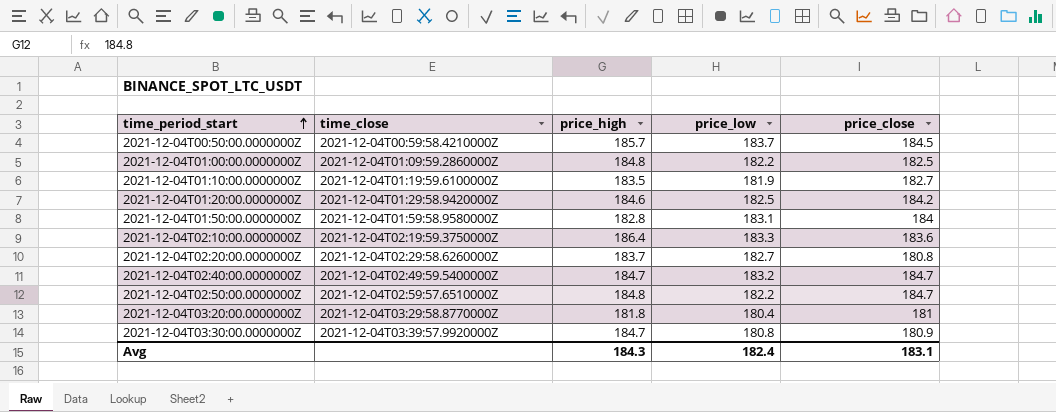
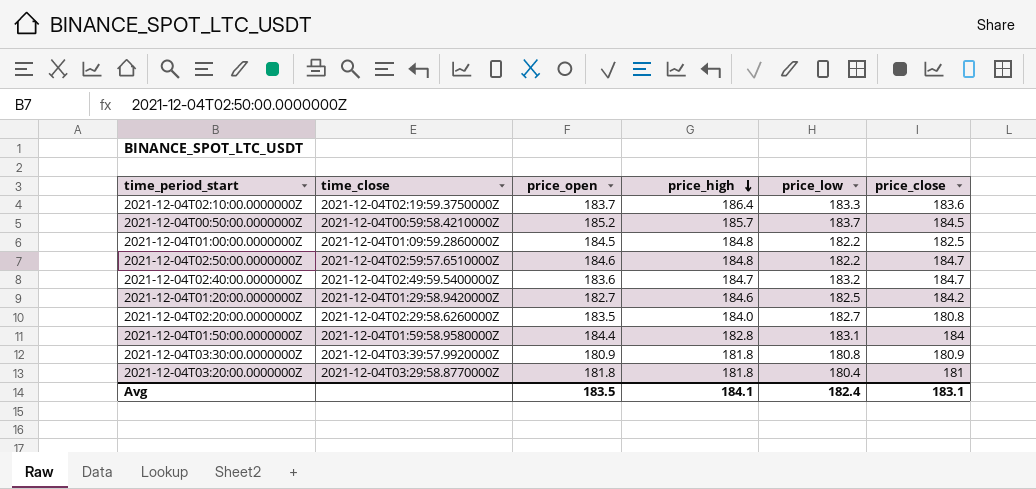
row order: time_period_start ascending -> price_high descending
column price_open | position: none -> 3
row 2021-12-04T01:10:00.0000000Z: 2021-12-04T01:19:59.6100000Z | 183.5 | 181.9 | 182.7 -> none
2021-12-04T02:20:00.0000000Z | price_high: 183.7 -> 184.0
2021-12-04T03:30:00.0000000Z | price_high: 184.7 -> 181.8
Avg | price_high: 184.3 -> 184.1

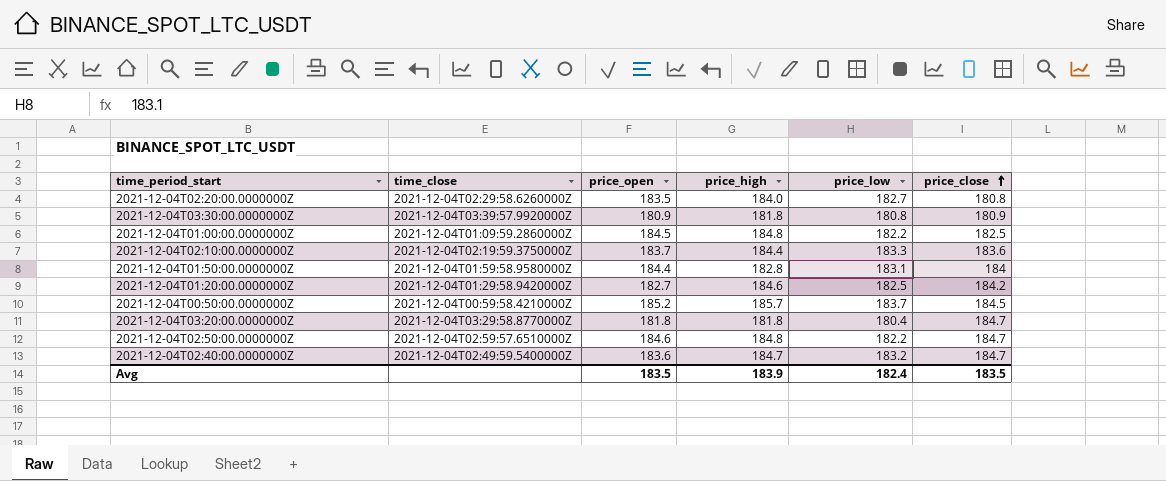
row order: price_high descending -> price_close ascending
2021-12-04T02:10:00.0000000Z | price_high: 186.4 -> 184.4
2021-12-04T03:20:00.0000000Z | price_close: 181 -> 184.7
Avg | price_high: 184.1 -> 183.9
Avg | price_close: 183.1 -> 183.5

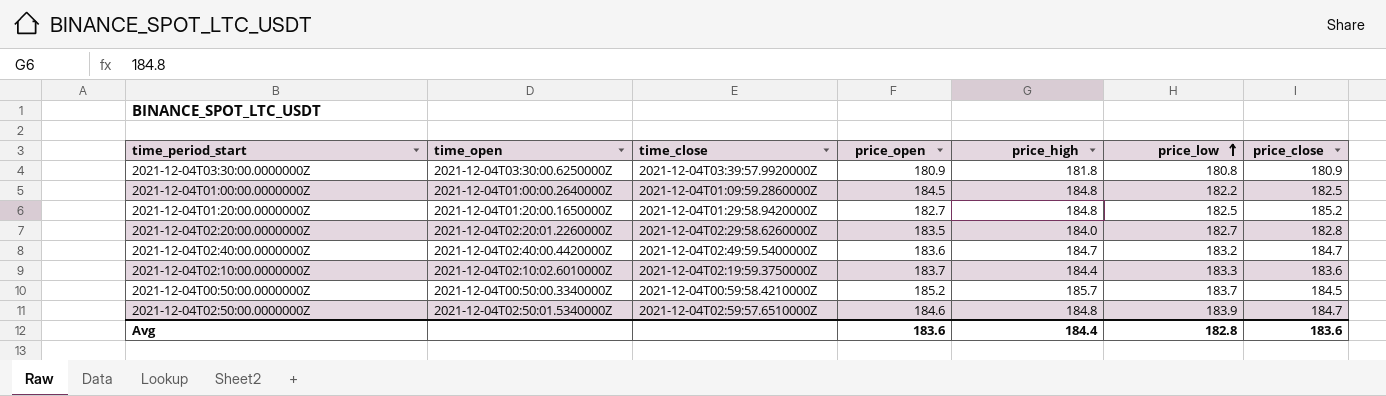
row order: price_close ascending -> price_low ascending
column time_open | position: none -> 2
row 2021-12-04T01:50:00.0000000Z: 2021-12-04T01:59:58.9580000Z | 184.4 | 182.8 | 183.1 | 184 -> none
row 2021-12-04T03:20:00.0000000Z: 2021-12-04T03:29:58.8770000Z | 181.8 | 181.8 | 180.4 | 184.7 -> none
2021-12-04T01:20:00.0000000Z | price_high: 184.6 -> 184.8
2021-12-04T01:20:00.0000000Z | price_close: 184.2 -> 185.2
2021-12-04T02:20:00.0000000Z | price_close: 180.8 -> 182.8
2021-12-04T02:50:00.0000000Z | price_low: 182.2 -> 183.9
Avg | price_open: 183.5 -> 183.6
Avg | price_high: 183.9 -> 184.4
Avg | price_low: 182.4 -> 182.8
Avg | price_close: 183.5 -> 183.6

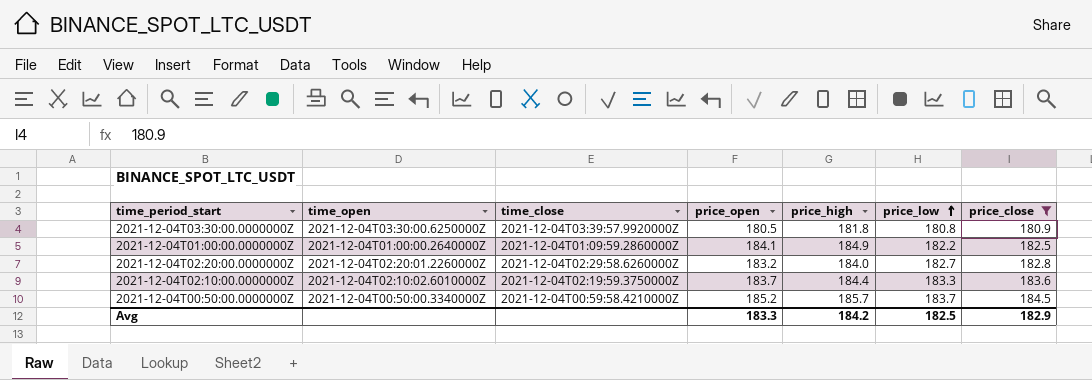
filter: none -> price_close <= 184.5
2021-12-04T03:30:00.0000000Z | price_open: 180.9 -> 180.5
2021-12-04T01:00:00.0000000Z | price_open: 184.5 -> 184.1
2021-12-04T01:00:00.0000000Z | price_high: 184.8 -> 184.9
2021-12-04T02:20:00.0000000Z | price_open: 183.5 -> 183.2
Avg | price_open: 183.6 -> 183.3
Avg | price_high: 184.4 -> 184.2
Avg | price_low: 182.8 -> 182.5
Avg | price_close: 183.6 -> 182.9

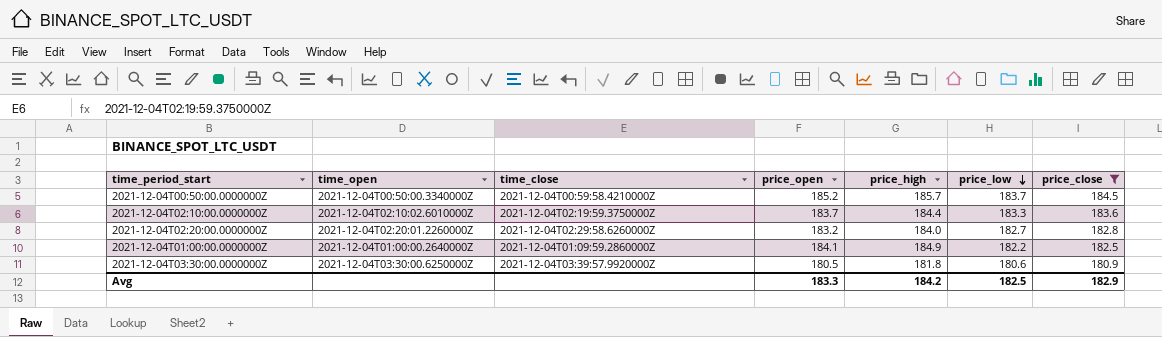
row order: price_low ascending -> price_low descending
2021-12-04T03:30:00.0000000Z | price_low: 180.8 -> 180.6

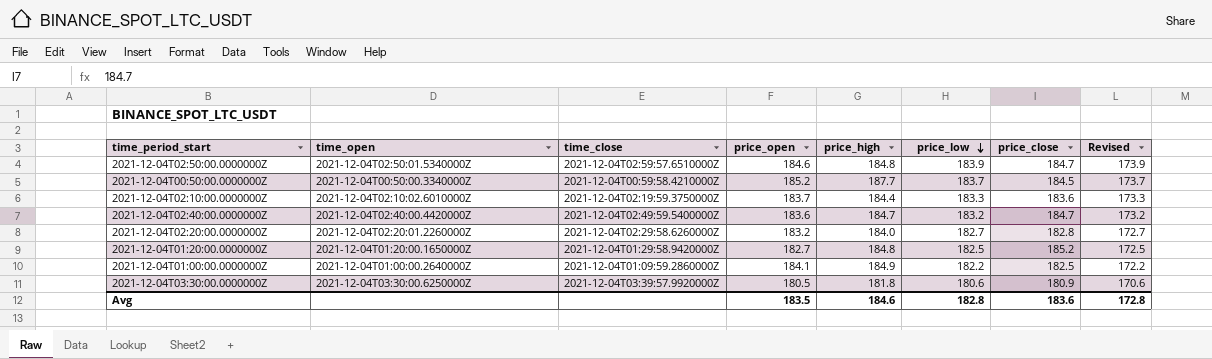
filter: price_close <= 184.5 -> none
column Revised | formula: none -> [price_low] - 10
2021-12-04T00:50:00.0000000Z | price_high: 185.7 -> 187.7
Avg | price_open: 183.3 -> 183.5
Avg | price_high: 184.2 -> 184.6
Avg | price_low: 182.5 -> 182.8
Avg | price_close: 182.9 -> 183.6

